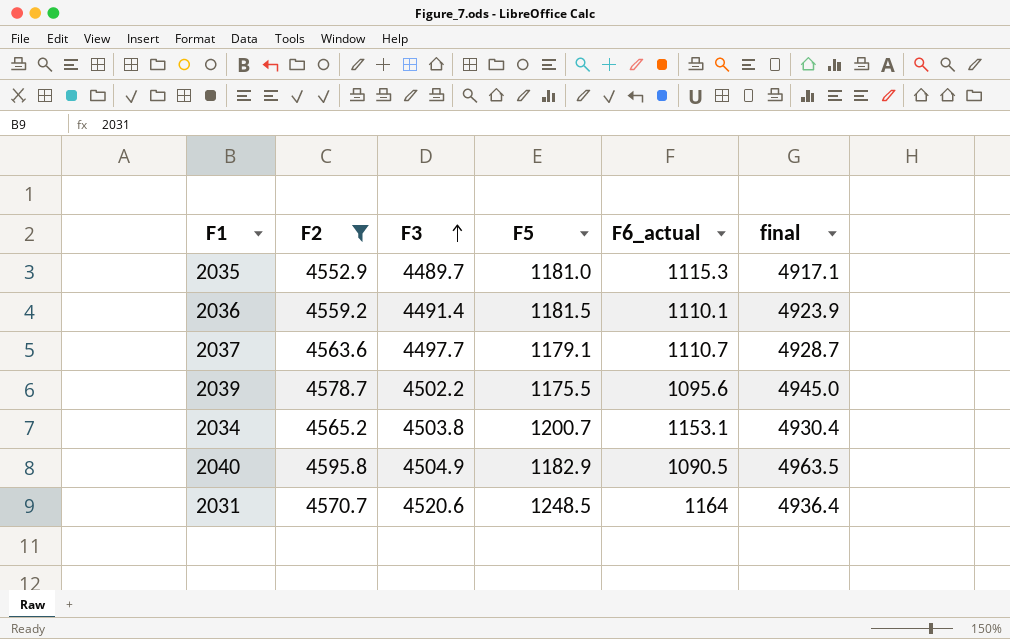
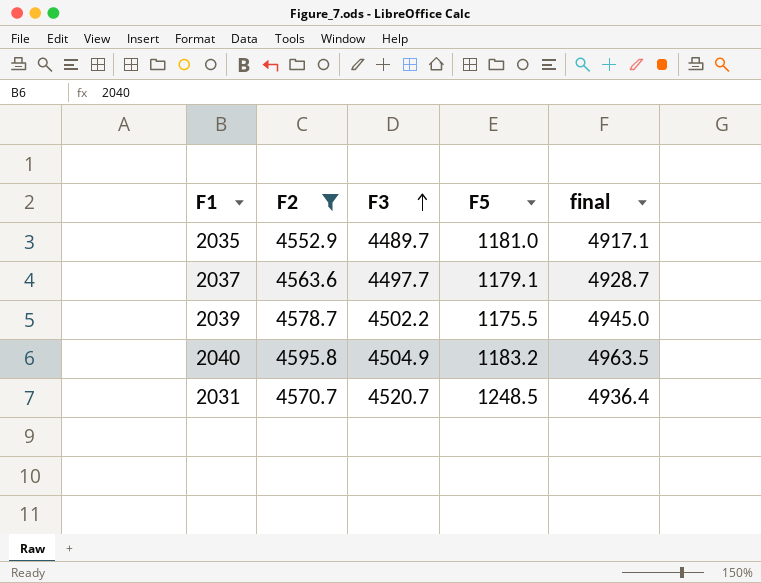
column F6_actual | position: 5 -> none
row 2036: 4559.2 | 4491.4 | 1181.5 | 1110.1 | 4923.9 -> none
row 2034: 4565.2 | 4503.8 | 1200.7 | 1153.1 | 4930.4 -> none
2040 | F5: 1182.9 -> 1183.2
2031 | F3: 4520.6 -> 4520.7

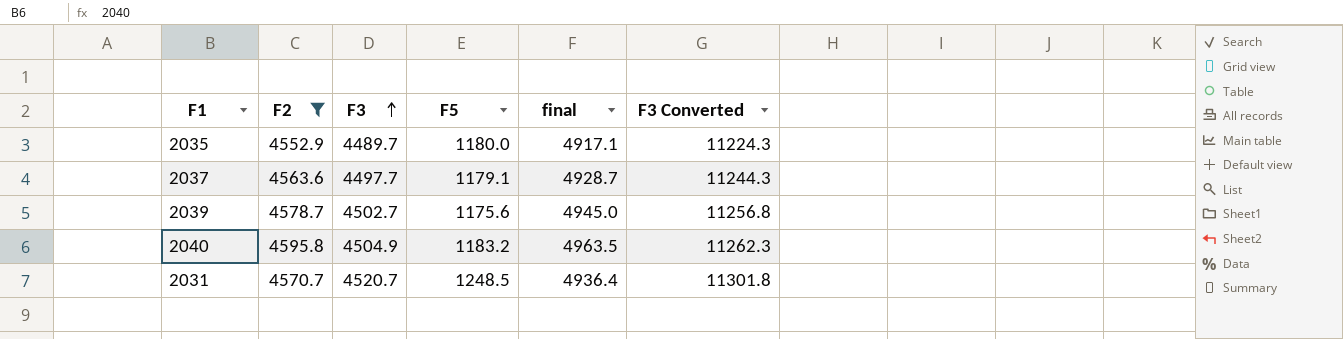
column F3 Converted | formula: none -> [F3] * 2.5
2035 | F5: 1181.0 -> 1180.0
2039 | F3: 4502.2 -> 4502.7
2039 | F5: 1175.5 -> 1175.6

